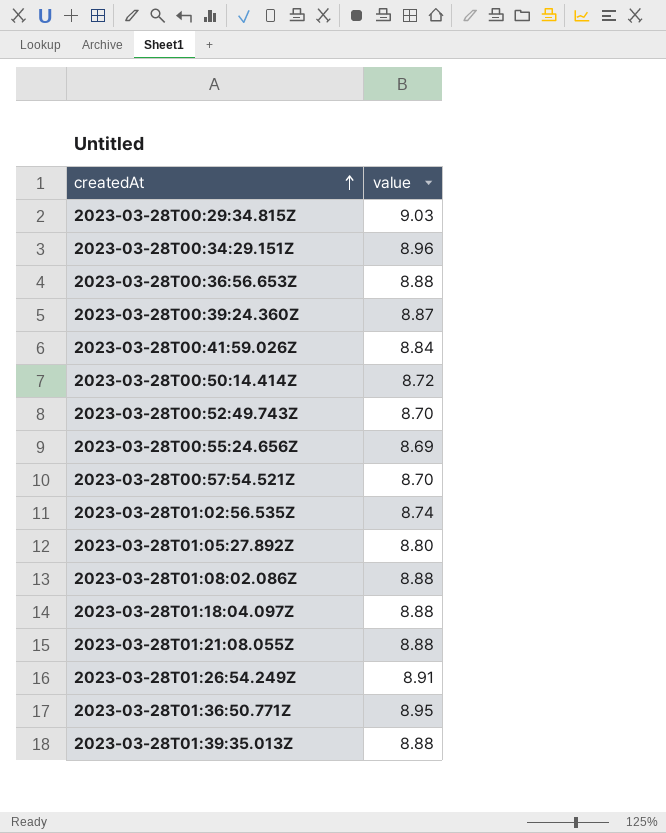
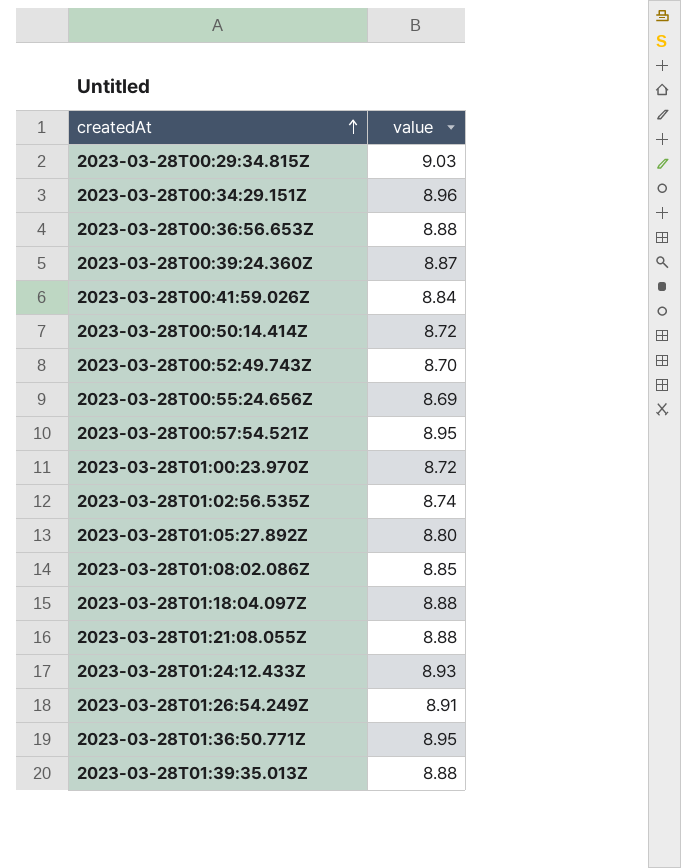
2023-03-28T00:57:54.521Z | value: 8.70 -> 8.95
row 2023-03-28T01:00:23.970Z: none -> 8.72
2023-03-28T01:08:02.086Z | value: 8.88 -> 8.85
row 2023-03-28T01:24:12.433Z: none -> 8.93

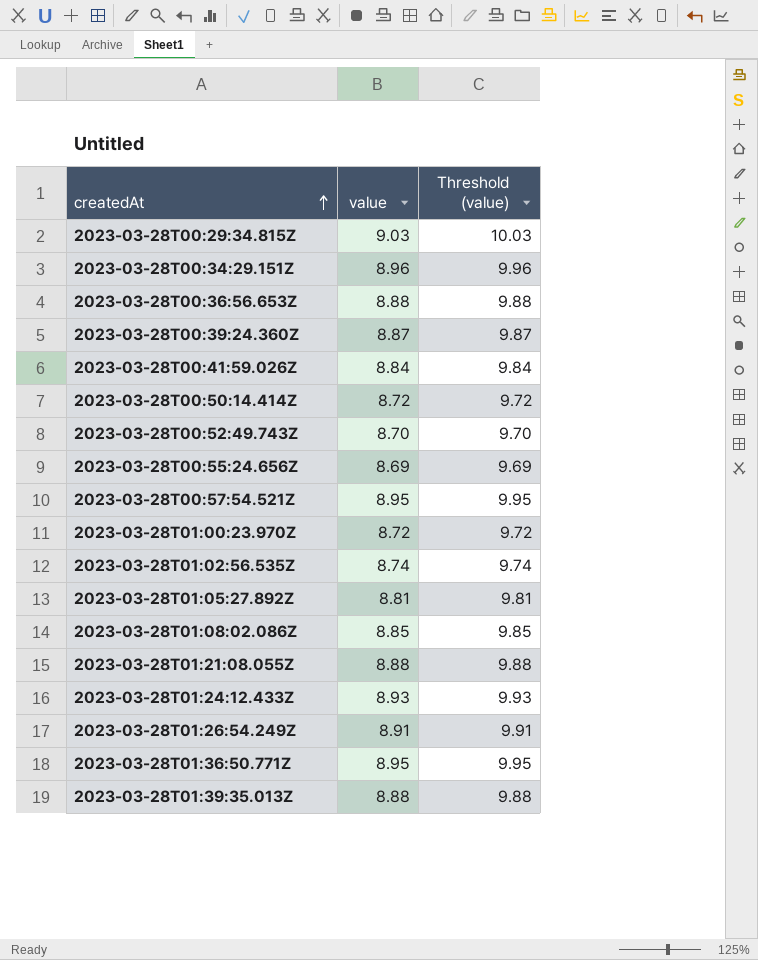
column Threshold (value) | formula: none -> [value] + 1
row 2023-03-28T01:18:04.097Z: 8.88 -> none
2023-03-28T01:05:27.892Z | value: 8.80 -> 8.81

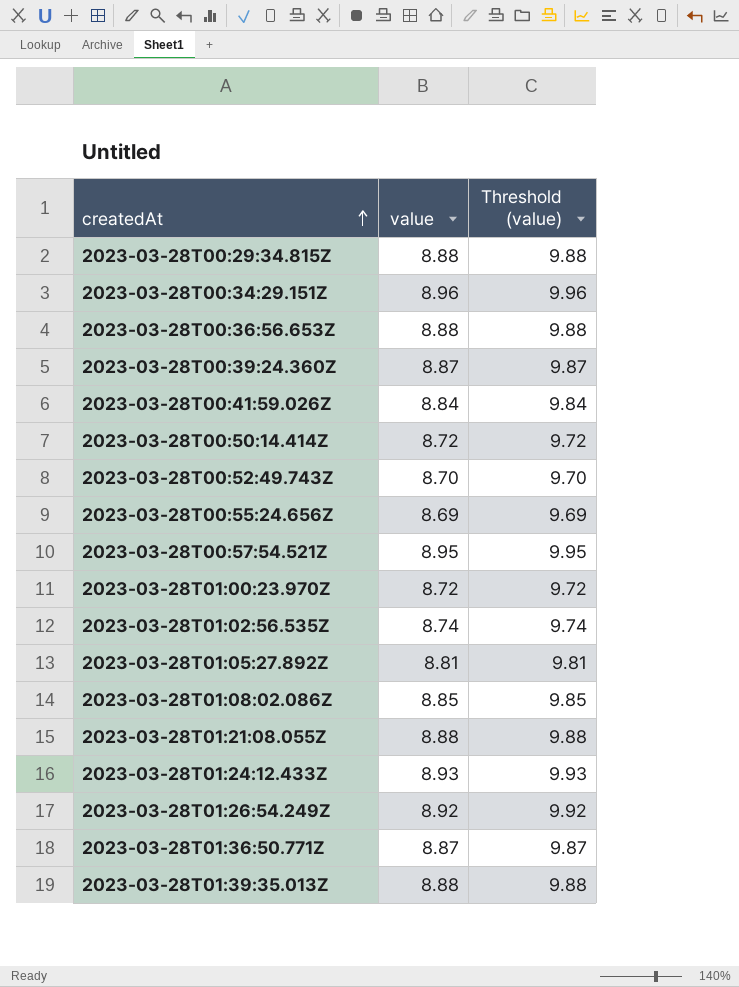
2023-03-28T00:29:34.815Z | value: 9.03 -> 8.88
2023-03-28T00:29:34.815Z | Threshold (value): 10.03 -> 9.88
2023-03-28T01:26:54.249Z | value: 8.91 -> 8.92
2023-03-28T01:26:54.249Z | Threshold (value): 9.91 -> 9.92
2023-03-28T01:36:50.771Z | value: 8.95 -> 8.87
2023-03-28T01:36:50.771Z | Threshold (value): 9.95 -> 9.87

